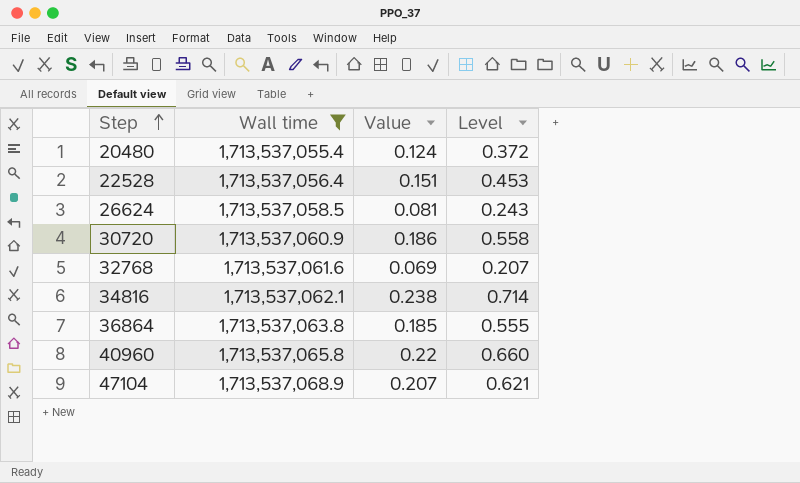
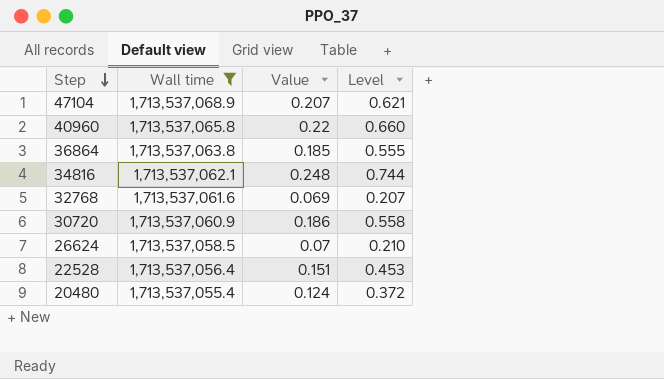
row order: Step ascending -> Step descending
34816 | Value: 0.238 -> 0.248
34816 | Level: 0.714 -> 0.744
26624 | Value: 0.081 -> 0.07
26624 | Level: 0.243 -> 0.210

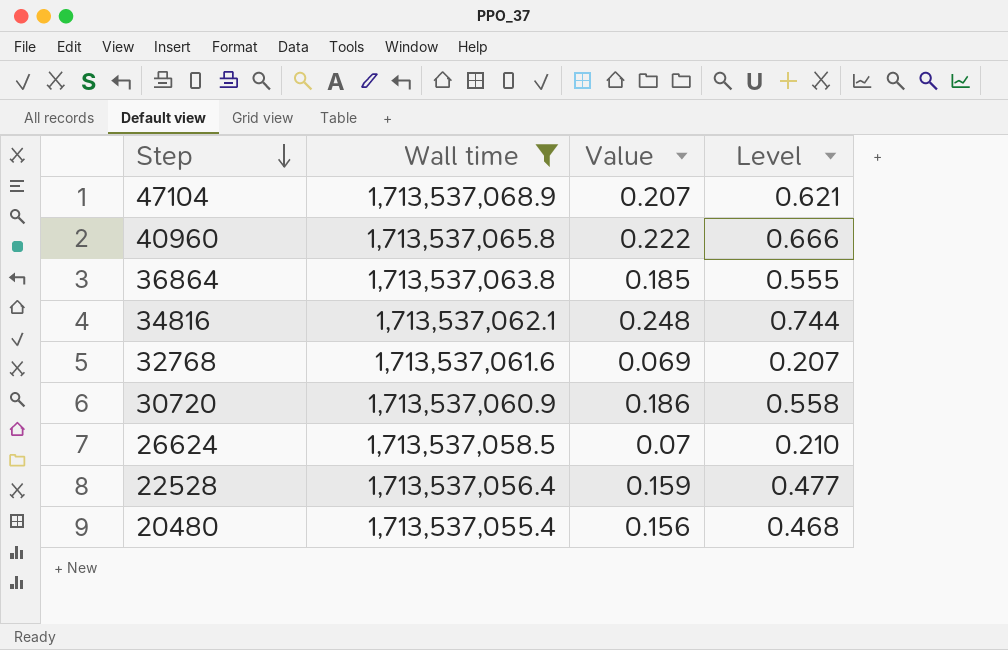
40960 | Value: 0.22 -> 0.222
40960 | Level: 0.660 -> 0.666
22528 | Value: 0.151 -> 0.159
22528 | Level: 0.453 -> 0.477
20480 | Value: 0.124 -> 0.156
20480 | Level: 0.372 -> 0.468

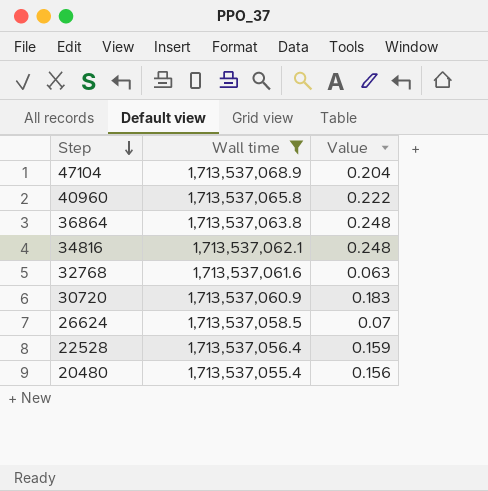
column Level | formula: [Value] * 3 -> none
47104 | Value: 0.207 -> 0.204
36864 | Value: 0.185 -> 0.248
32768 | Value: 0.069 -> 0.063
30720 | Value: 0.186 -> 0.183

